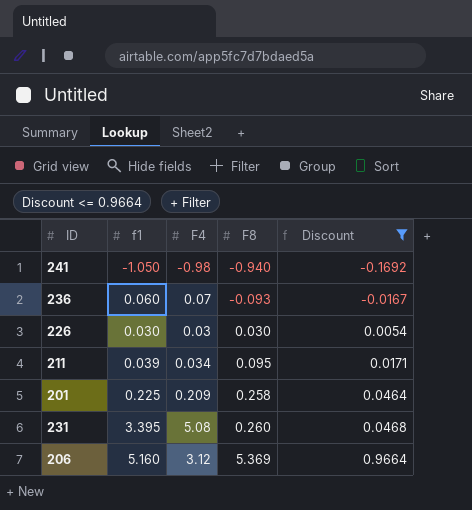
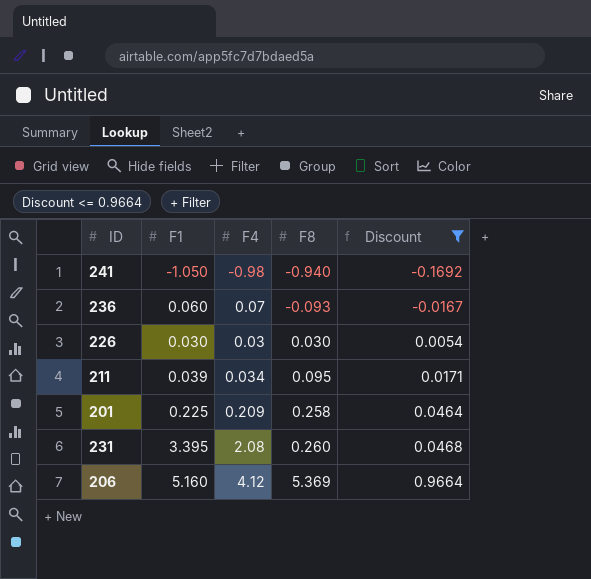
column name: f1 -> F1
231 | F4: 5.08 -> 2.08
206 | F4: 3.12 -> 4.12

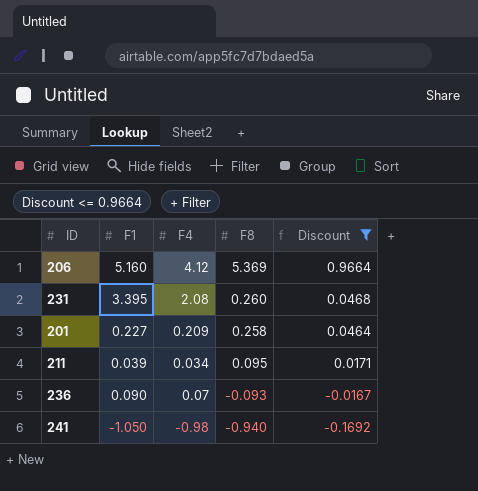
row order: F8 ascending -> F8 descending
row 226: 0.030 | 0.03 | 0.030 | 0.0054 -> none
201 | F1: 0.225 -> 0.227
236 | F1: 0.060 -> 0.090

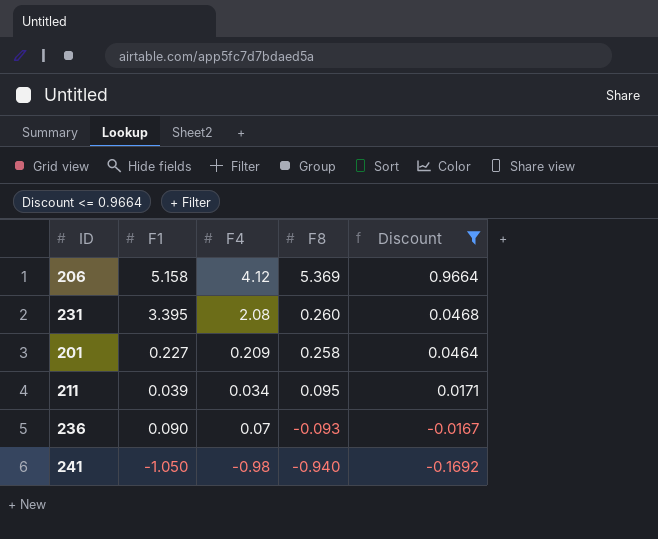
206 | F1: 5.160 -> 5.158

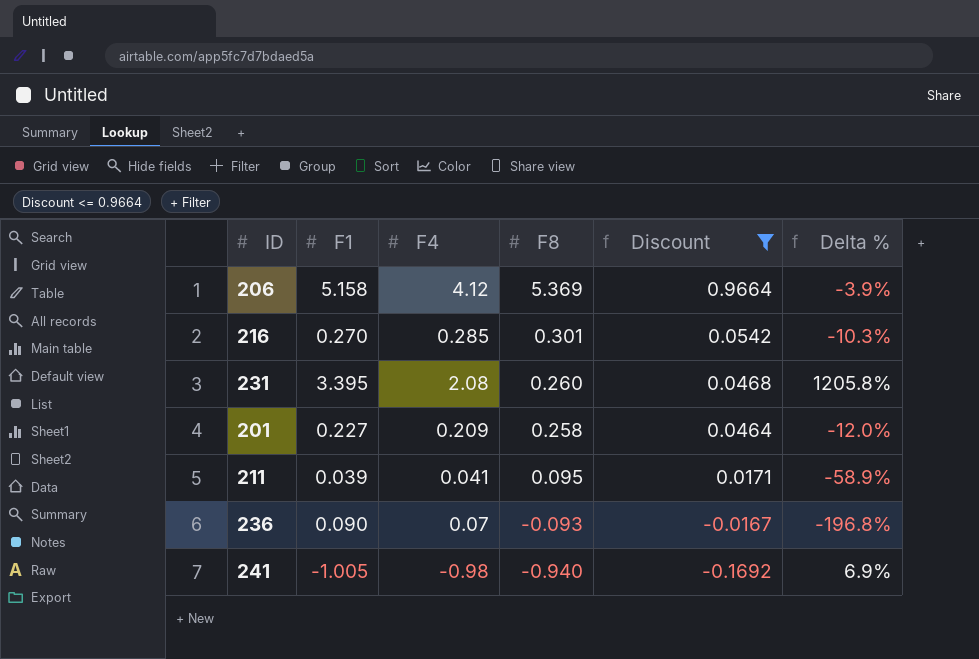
column Delta % | formula: none -> ([F1] - [F8]) / [F8]
row 216: none -> 0.270 | 0.285 | 0.301 | 0.0542 | -10.3%
211 | F4: 0.034 -> 0.041
241 | F1: -1.050 -> -1.005

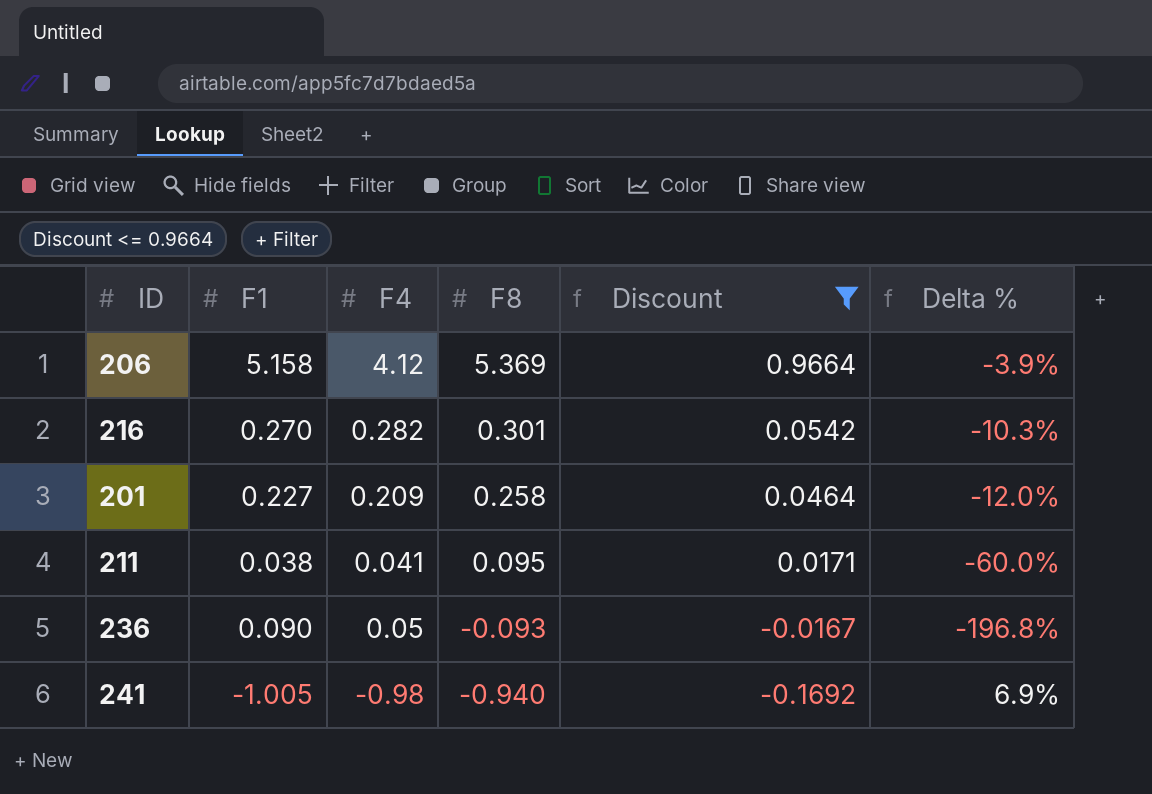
row 231: 3.395 | 2.08 | 0.260 | 0.0468 | 1205.8% -> none
216 | F4: 0.285 -> 0.282
211 | F1: 0.039 -> 0.038
211 | Delta %: -58.9% -> -60.0%
236 | F4: 0.07 -> 0.05

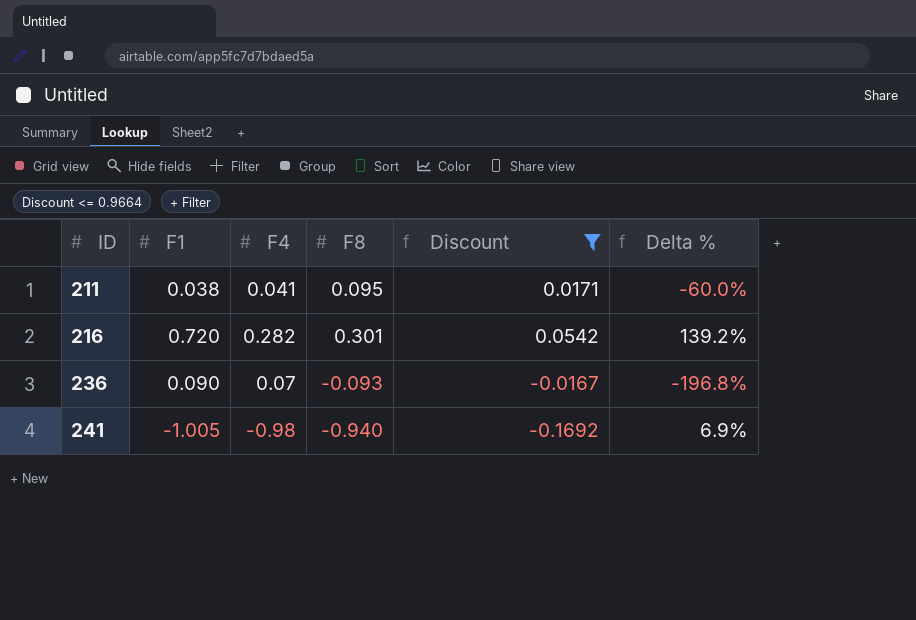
row order: F8 descending -> ID ascending
row 206: 5.158 | 4.12 | 5.369 | 0.9664 | -3.9% -> none
row 201: 0.227 | 0.209 | 0.258 | 0.0464 | -12.0% -> none
216 | F1: 0.270 -> 0.720
216 | Delta %: -10.3% -> 139.2%
236 | F4: 0.05 -> 0.07

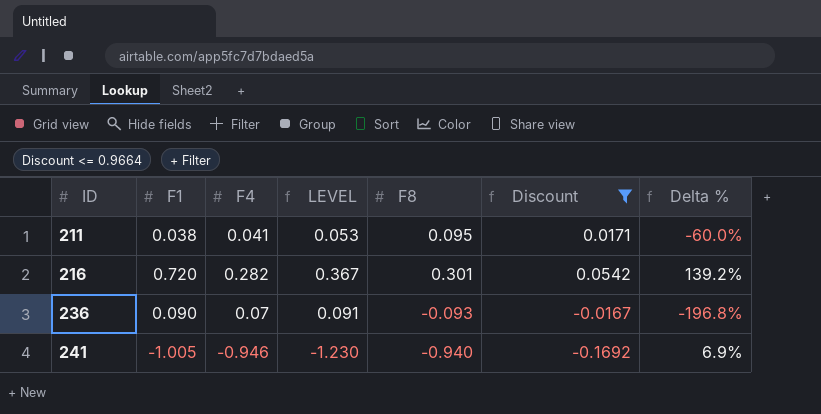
column LEVEL | formula: none -> [F4] * 1.3
241 | F4: -0.98 -> -0.946

